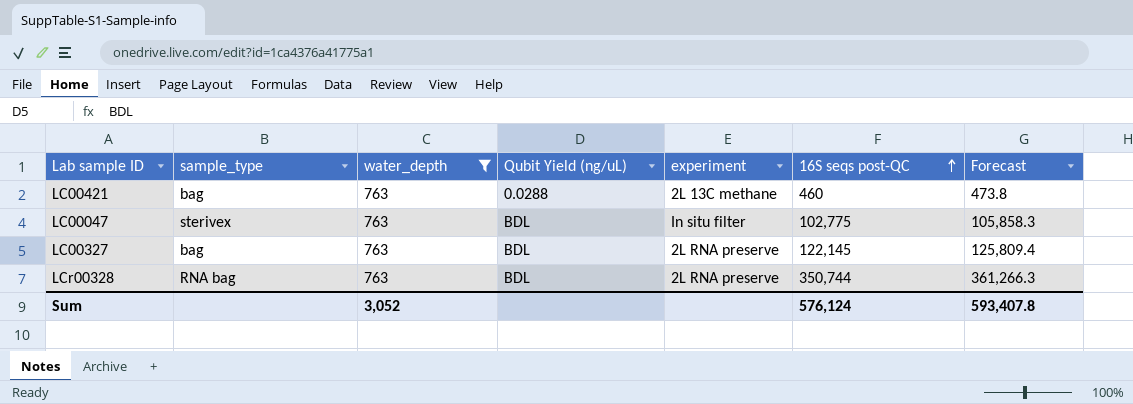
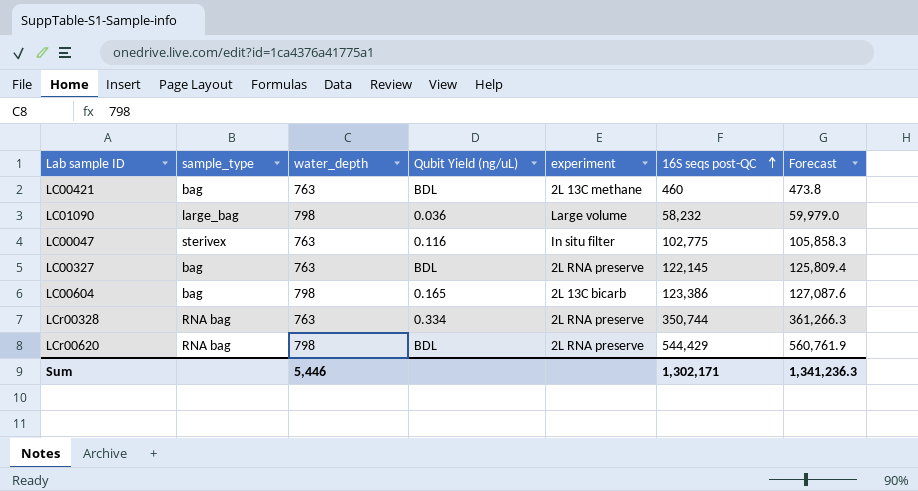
filter: water_depth = 763 -> none
LC00421 | Qubit Yield (ng/uL): 0.0288 -> BDL
LC00047 | Qubit Yield (ng/uL): BDL -> 0.116
LCr00328 | Qubit Yield (ng/uL): BDL -> 0.334
Sum | water_depth: 3,052 -> 5,446
Sum | 16S seqs post-QC: 576,124 -> 1,302,171
Sum | Forecast: 593,407.8 -> 1,341,236.3

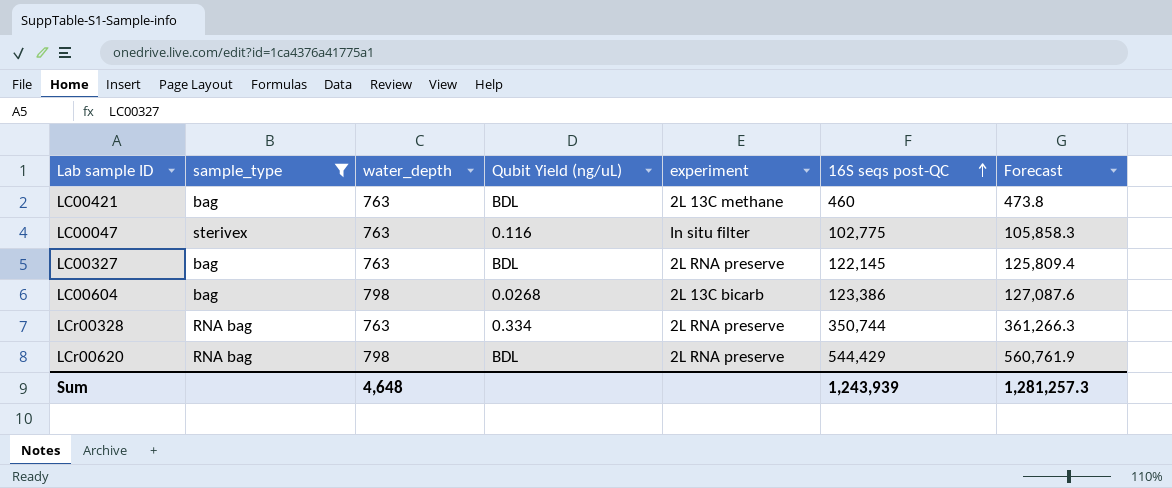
filter: none -> sample_type != large_bag
LC00604 | Qubit Yield (ng/uL): 0.165 -> 0.0268
Sum | water_depth: 5,446 -> 4,648
Sum | 16S seqs post-QC: 1,302,171 -> 1,243,939
Sum | Forecast: 1,341,236.3 -> 1,281,257.3

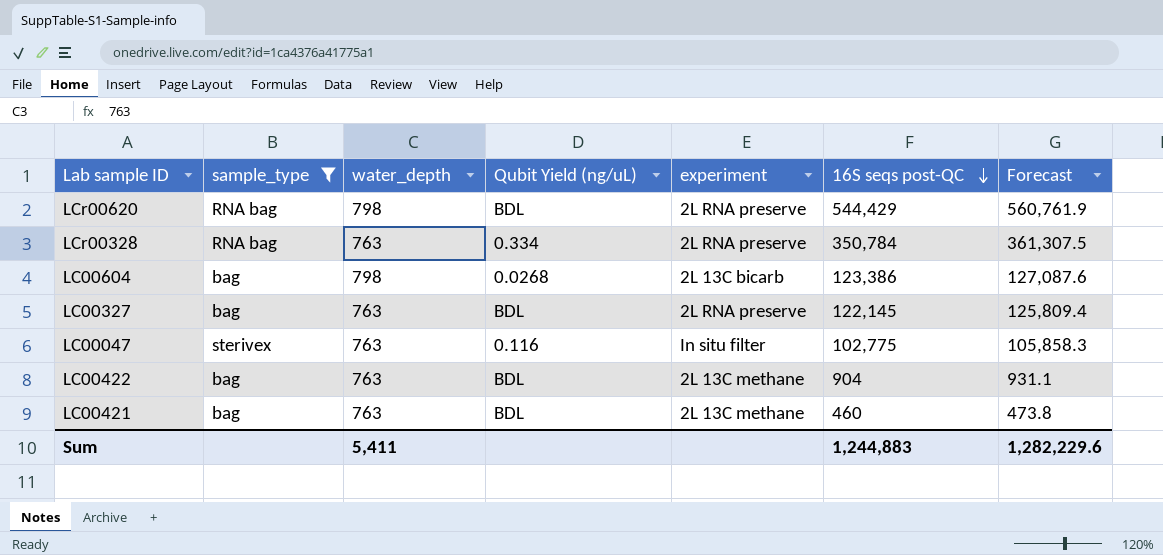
row order: 16S seqs post-QC ascending -> 16S seqs post-QC descending
LCr00328 | 16S seqs post-QC: 350,744 -> 350,784
LCr00328 | Forecast: 361,266.3 -> 361,307.5
row LC00422: none -> bag | 763 | BDL | 2L 13C methane | 904 | 931.1
Sum | water_depth: 4,648 -> 5,411
Sum | 16S seqs post-QC: 1,243,939 -> 1,244,883
Sum | Forecast: 1,281,257.3 -> 1,282,229.6

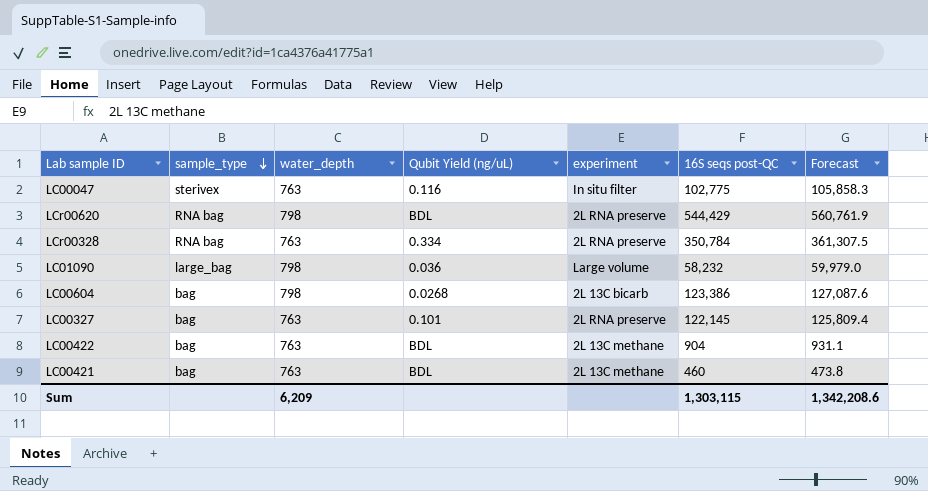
filter: sample_type != large_bag -> none
row order: 16S seqs post-QC descending -> sample_type descending
LC00327 | Qubit Yield (ng/uL): BDL -> 0.101
Sum | water_depth: 5,411 -> 6,209
Sum | 16S seqs post-QC: 1,244,883 -> 1,303,115
Sum | Forecast: 1,282,229.6 -> 1,342,208.6

